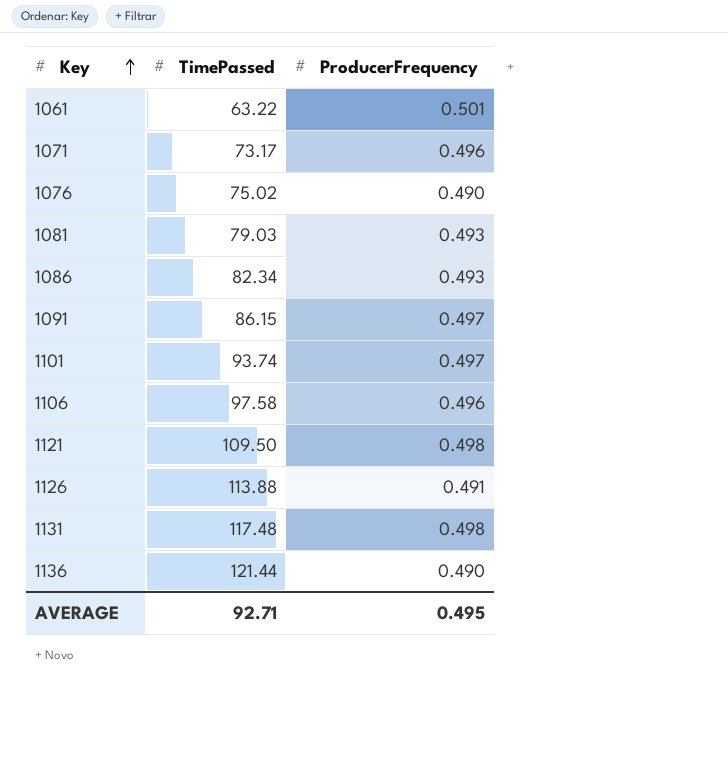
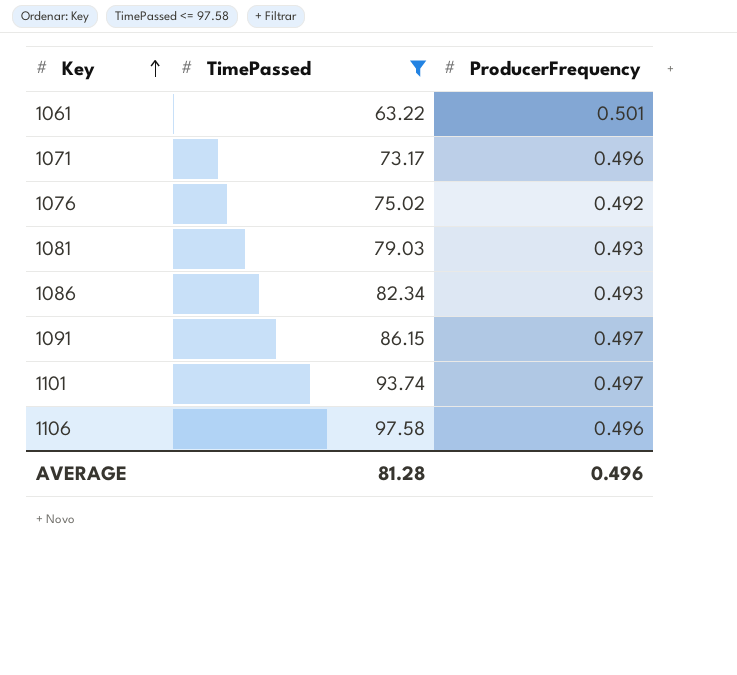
filter: none -> TimePassed <= 97.58
1076 | ProducerFrequency: 0.490 -> 0.492
AVERAGE | TimePassed: 92.71 -> 81.28
AVERAGE | ProducerFrequency: 0.495 -> 0.496

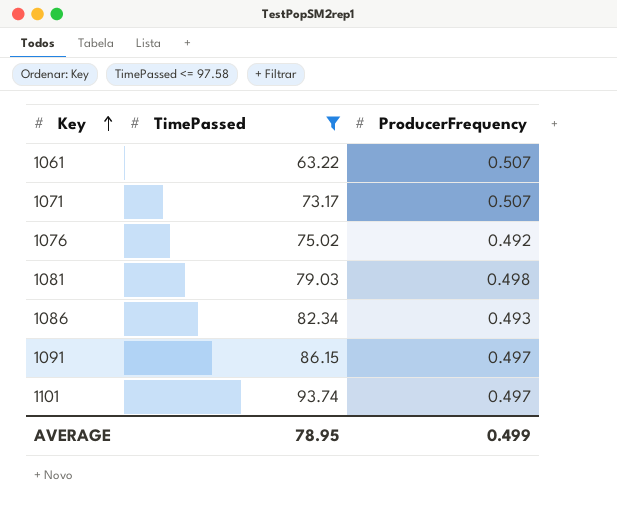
row 1106: 97.58 | 0.496 -> none
1061 | ProducerFrequency: 0.501 -> 0.507
1071 | ProducerFrequency: 0.496 -> 0.507
1081 | ProducerFrequency: 0.493 -> 0.498
AVERAGE | TimePassed: 81.28 -> 78.95
AVERAGE | ProducerFrequency: 0.496 -> 0.499

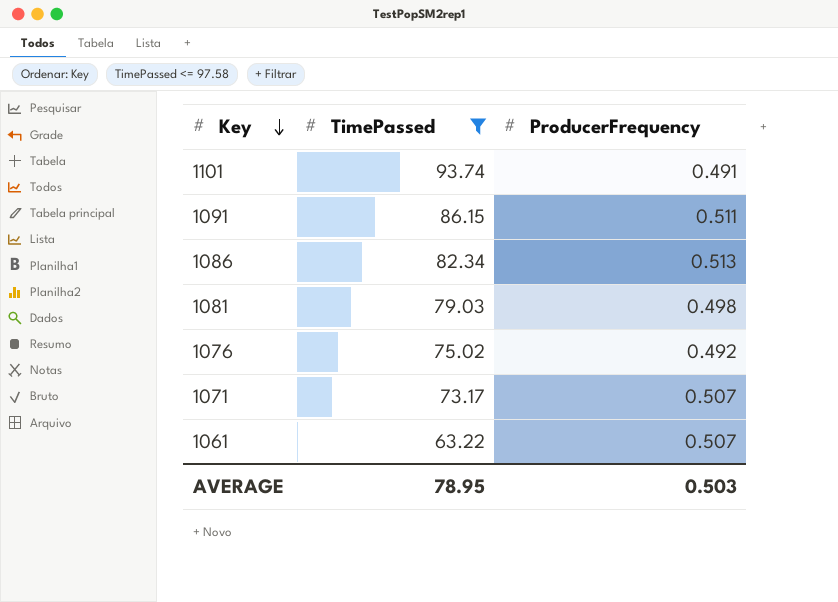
row order: Key ascending -> Key descending
1101 | ProducerFrequency: 0.497 -> 0.491
1091 | ProducerFrequency: 0.497 -> 0.511
1086 | ProducerFrequency: 0.493 -> 0.513
AVERAGE | ProducerFrequency: 0.499 -> 0.503

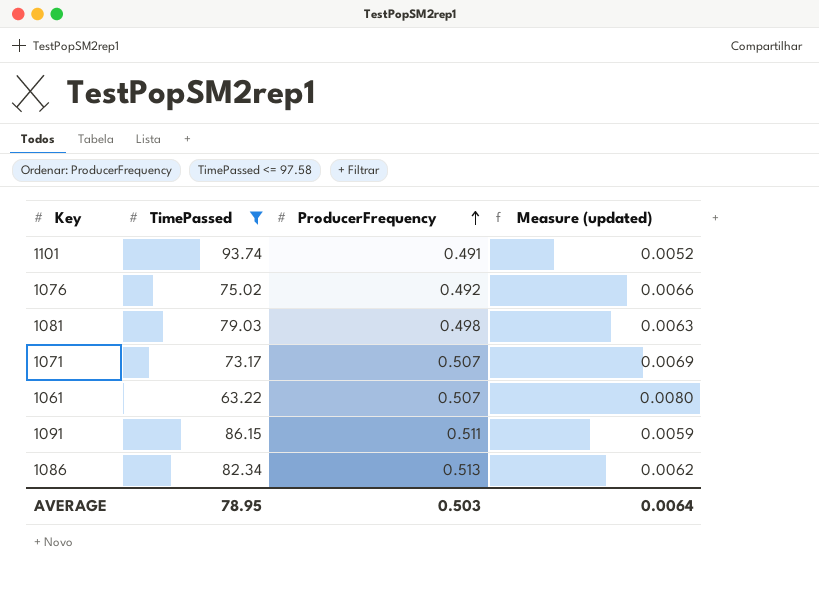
row order: Key descending -> ProducerFrequency ascending
column Measure (updated) | formula: none -> [ProducerFrequency] / [TimePassed]

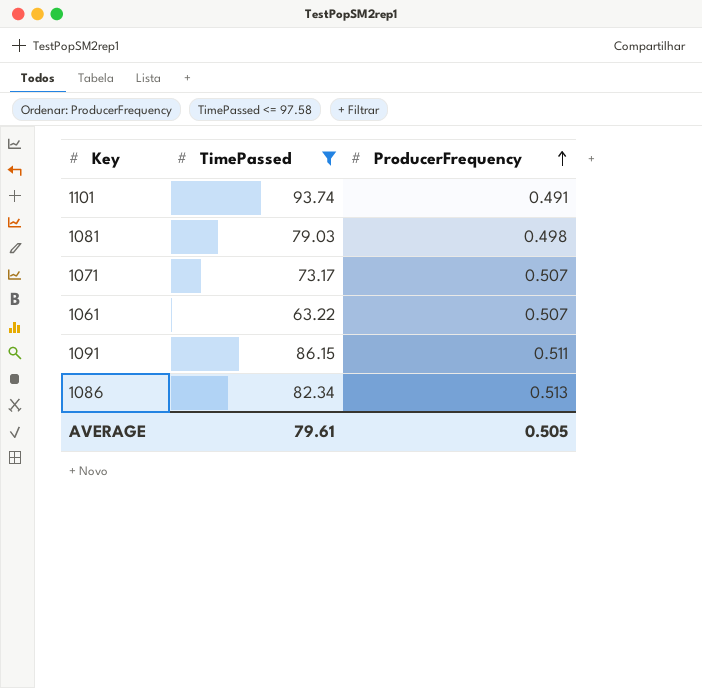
column Measure (updated) | formula: [ProducerFrequency] / [TimePassed] -> none
row 1076: 75.02 | 0.492 | 0.0066 -> none
AVERAGE | TimePassed: 78.95 -> 79.61
AVERAGE | ProducerFrequency: 0.503 -> 0.505

